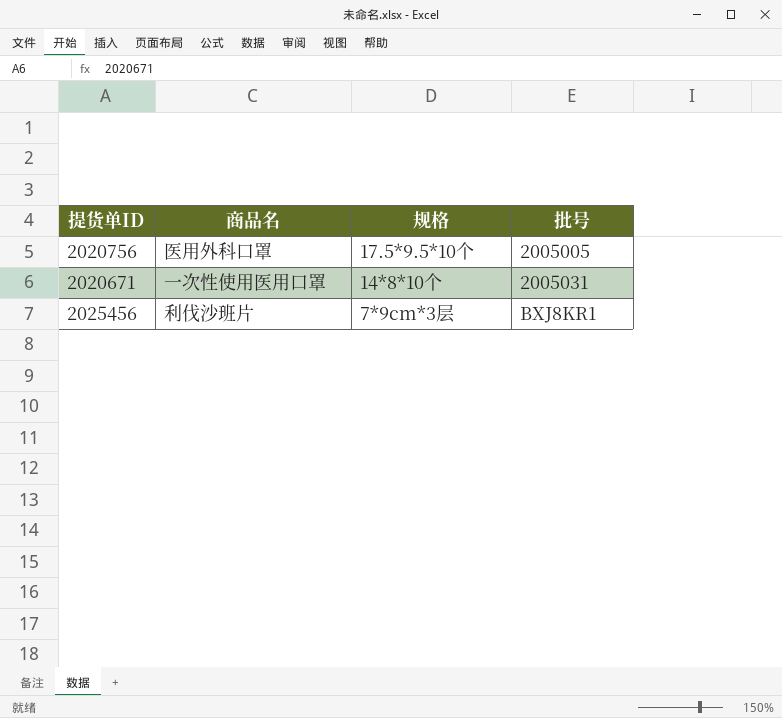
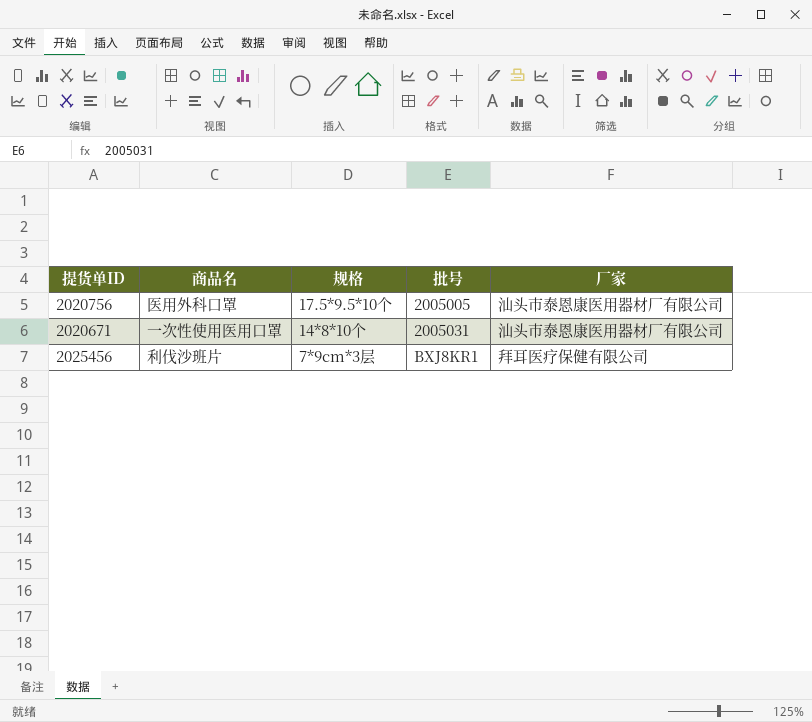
column 厂家 | position: none -> 5

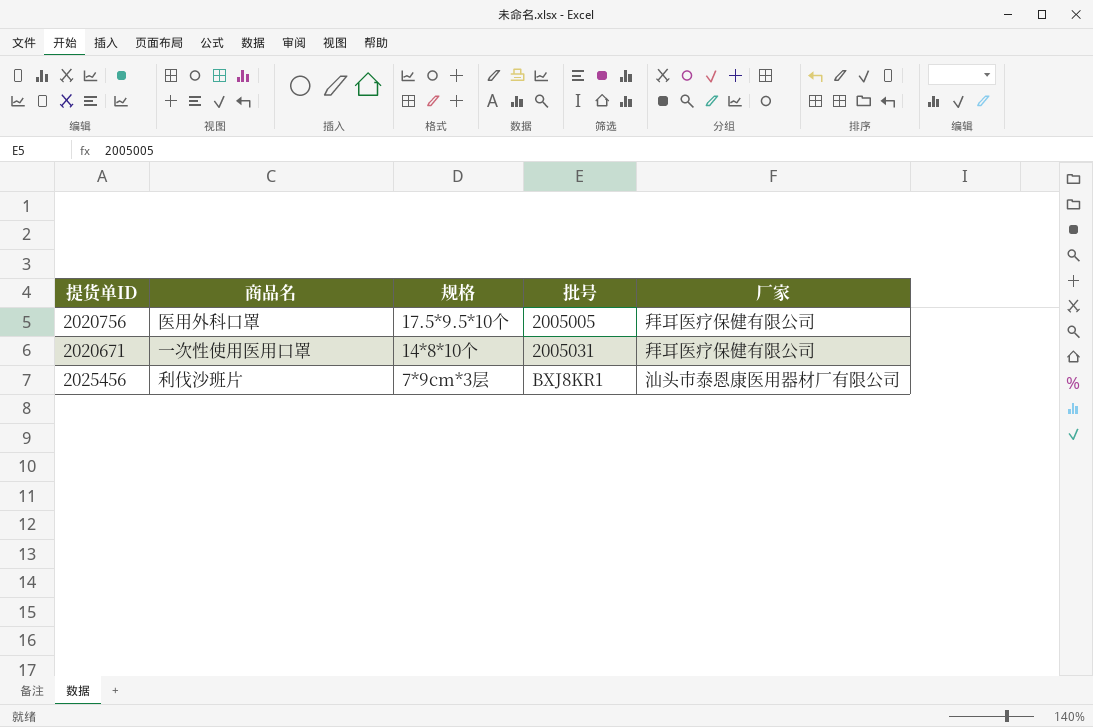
2020756 | 厂家: 汕头市泰恩康医用器材厂有限公司 -> 拜耳医疗保健有限公司
2020671 | 厂家: 汕头市泰恩康医用器材厂有限公司 -> 拜耳医疗保健有限公司
2025456 | 厂家: 拜耳医疗保健有限公司 -> 汕头市泰恩康医用器材厂有限公司

